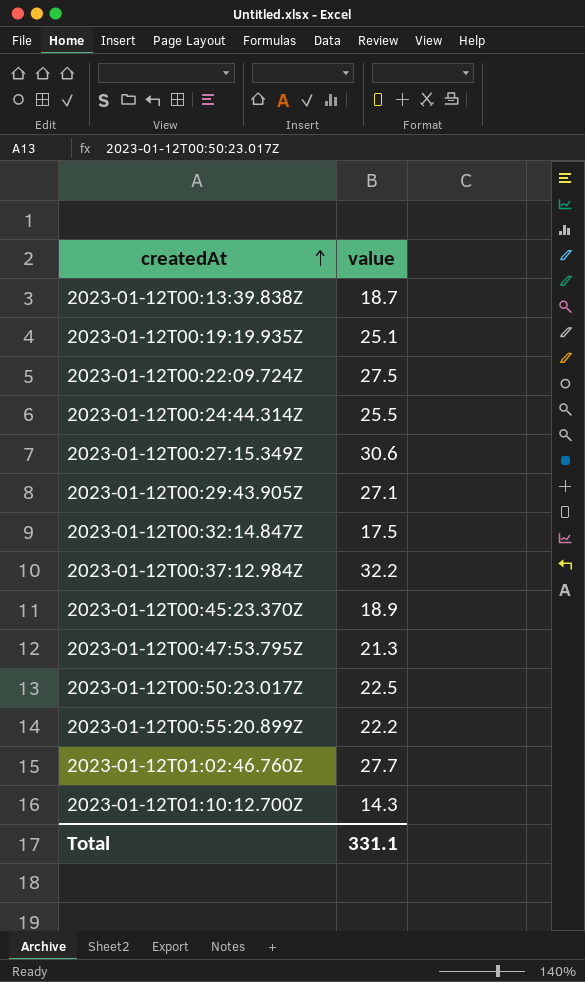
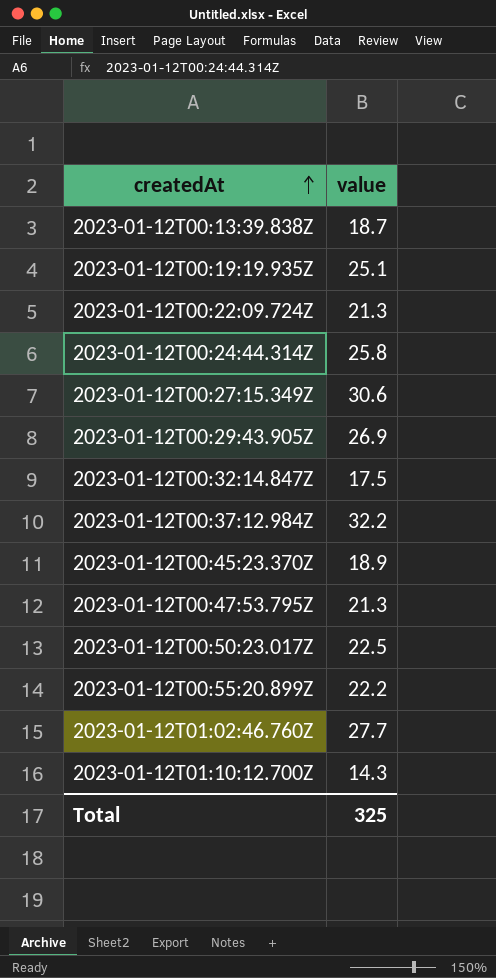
2023-01-12T00:22:09.724Z | value: 27.5 -> 21.3
2023-01-12T00:24:44.314Z | value: 25.5 -> 25.8
2023-01-12T00:29:43.905Z | value: 27.1 -> 26.9
Total | value: 331.1 -> 325

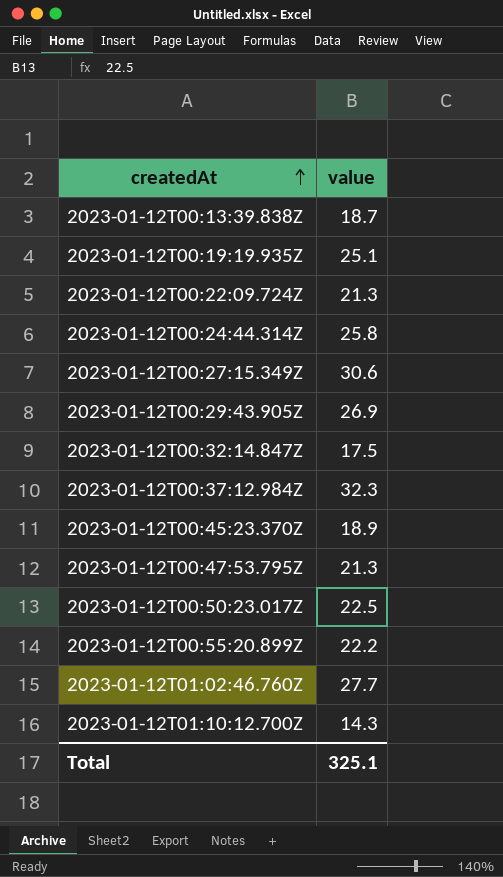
2023-01-12T00:37:12.984Z | value: 32.2 -> 32.3
Total | value: 325 -> 325.1

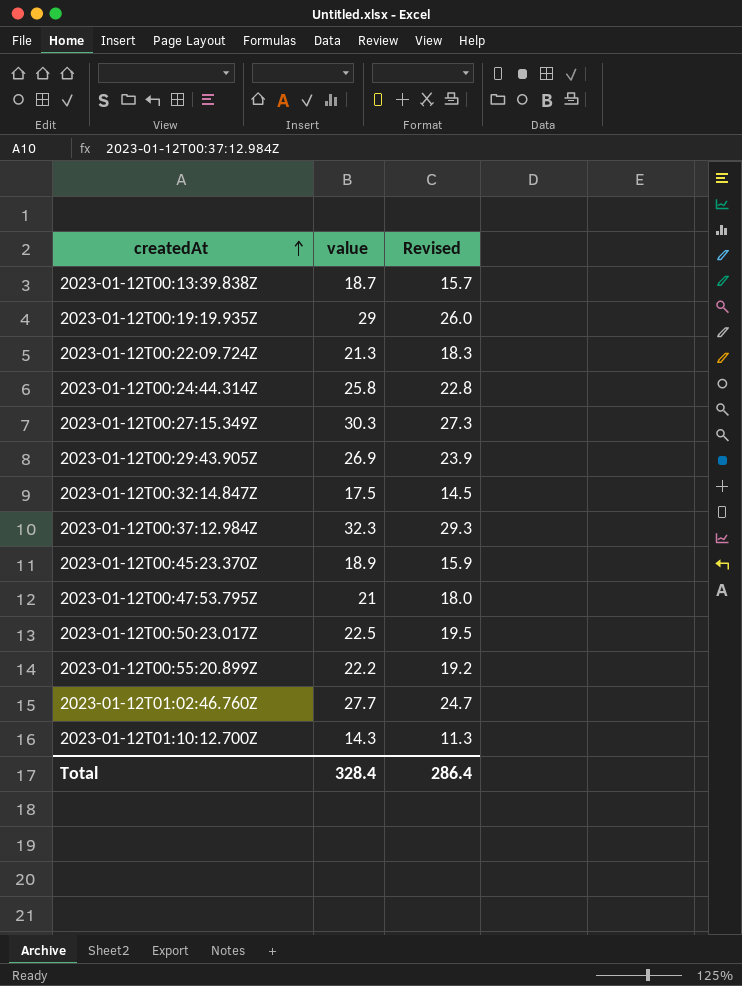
column Revised | formula: none -> [value] - 3
2023-01-12T00:19:19.935Z | value: 25.1 -> 29
2023-01-12T00:27:15.349Z | value: 30.6 -> 30.3
2023-01-12T00:47:53.795Z | value: 21.3 -> 21
Total | value: 325.1 -> 328.4

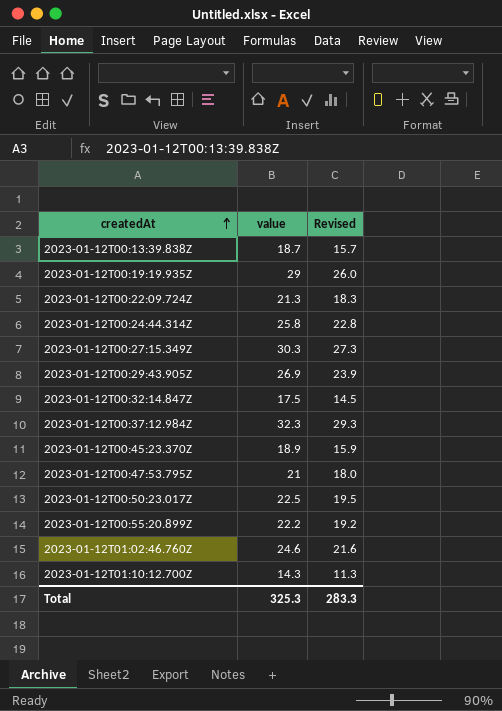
2023-01-12T01:02:46.760Z | value: 27.7 -> 24.6
2023-01-12T01:02:46.760Z | Revised: 24.7 -> 21.6
Total | value: 328.4 -> 325.3
Total | Revised: 286.4 -> 283.3

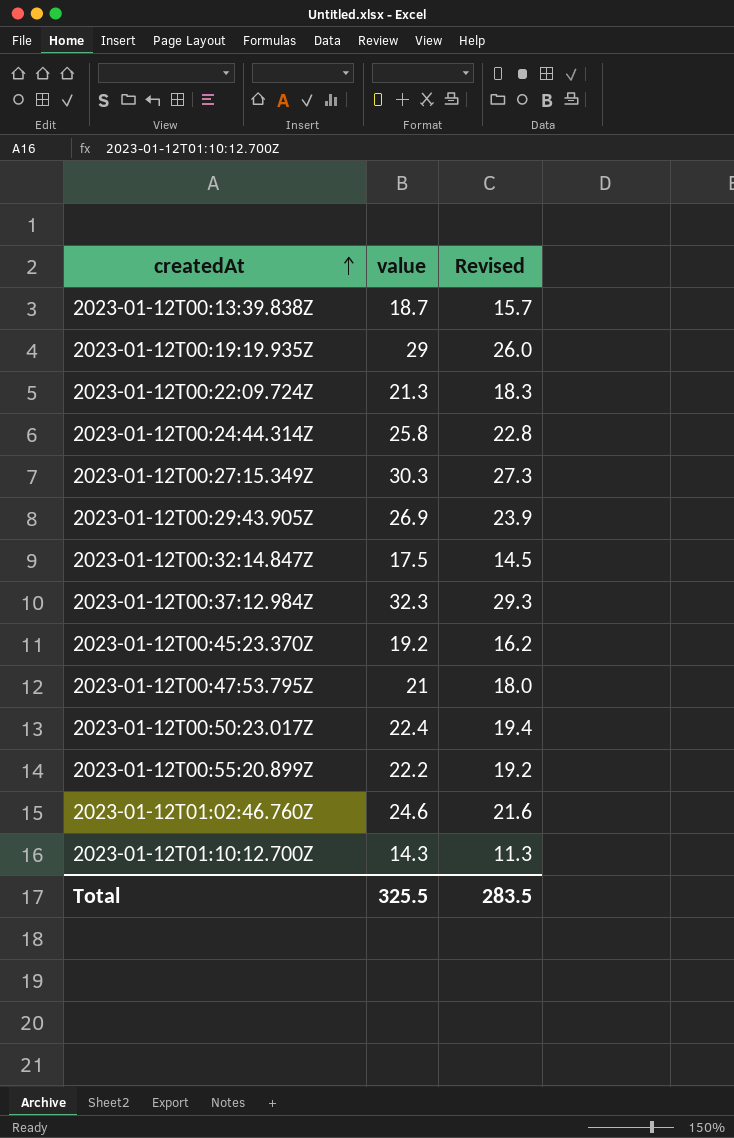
2023-01-12T00:45:23.370Z | value: 18.9 -> 19.2
2023-01-12T00:45:23.370Z | Revised: 15.9 -> 16.2
2023-01-12T00:50:23.017Z | value: 22.5 -> 22.4
2023-01-12T00:50:23.017Z | Revised: 19.5 -> 19.4
Total | value: 325.3 -> 325.5
Total | Revised: 283.3 -> 283.5

